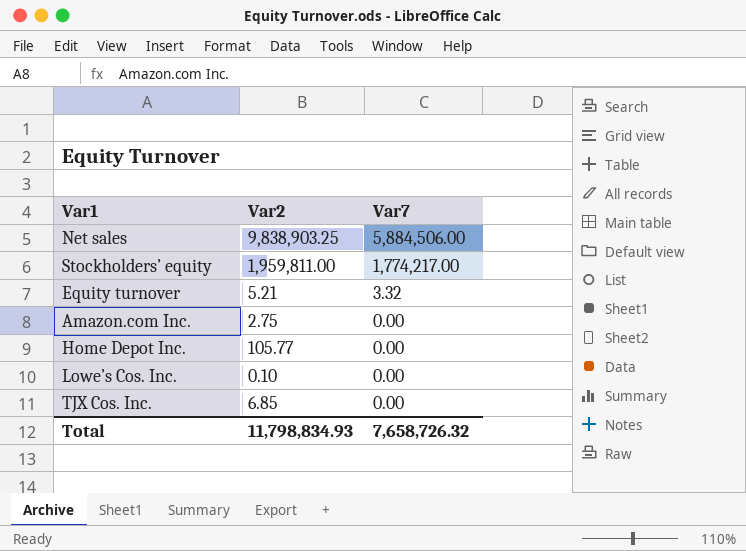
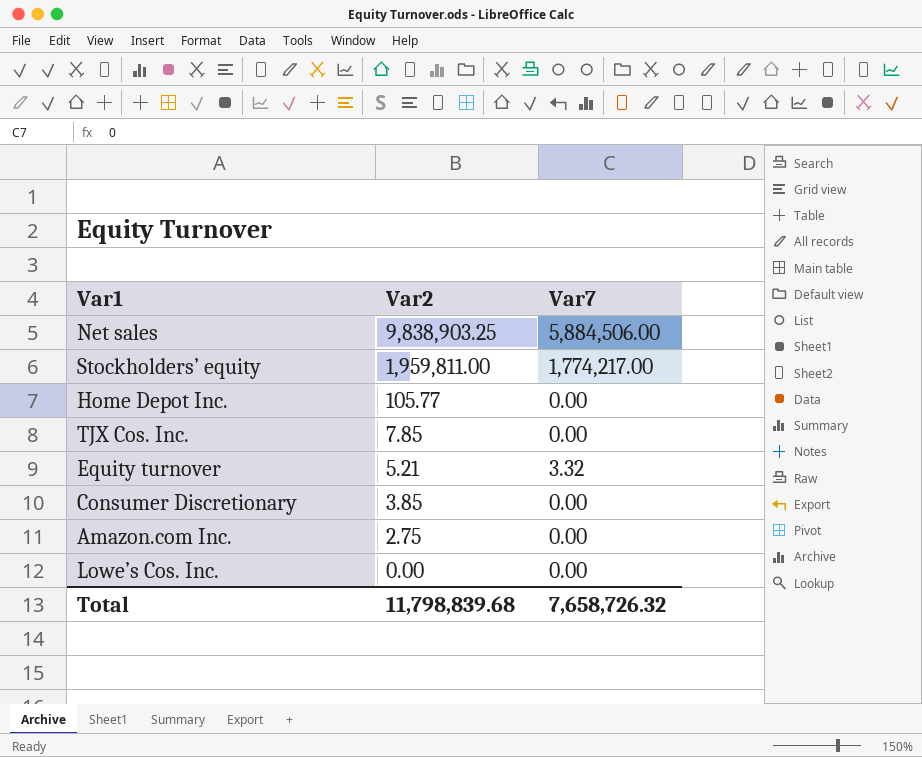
row order: Var7 descending -> Var2 descending
TJX Cos. Inc. | Var2: 6.85 -> 7.85
row Consumer Discretionary: none -> 3.85 | 0.00
Lowe’s Cos. Inc. | Var2: 0.10 -> 0.00
Total | Var2: 11,798,834.93 -> 11,798,839.68

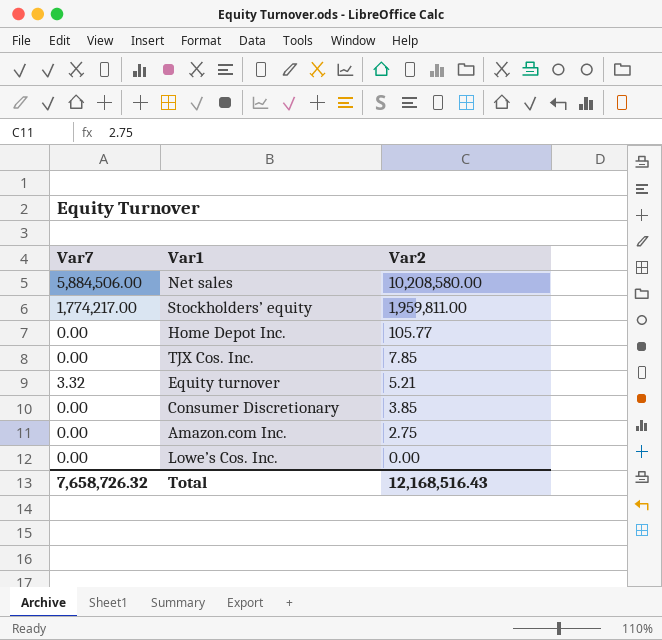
column Var7 | position: 3 -> 1
Net sales | Var2: 9,838,903.25 -> 10,208,580.00
Total | Var2: 11,798,839.68 -> 12,168,516.43

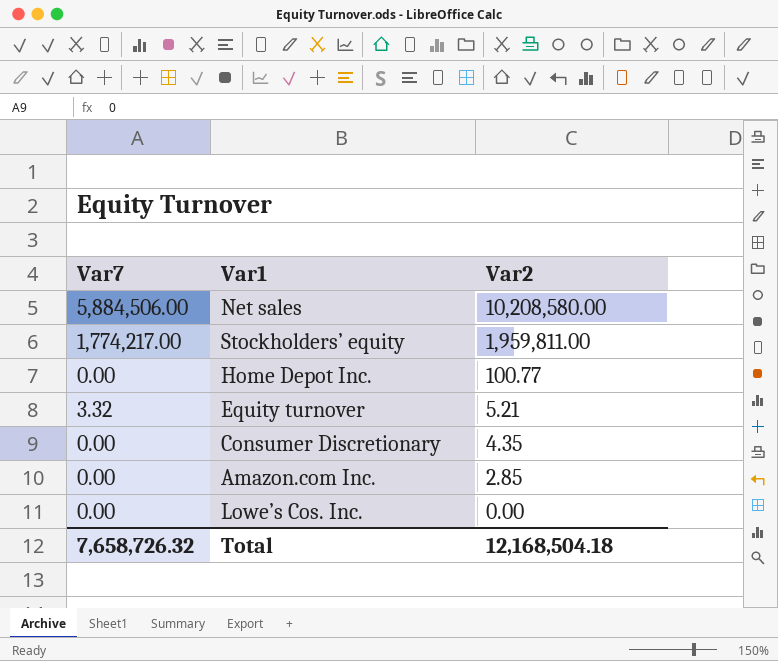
row TJX Cos. Inc.: 0.00 | 7.85 -> none
Home Depot Inc. | Var2: 105.77 -> 100.77
Consumer Discretionary | Var2: 3.85 -> 4.35
Amazon.com Inc. | Var2: 2.75 -> 2.85
Total | Var2: 12,168,516.43 -> 12,168,504.18

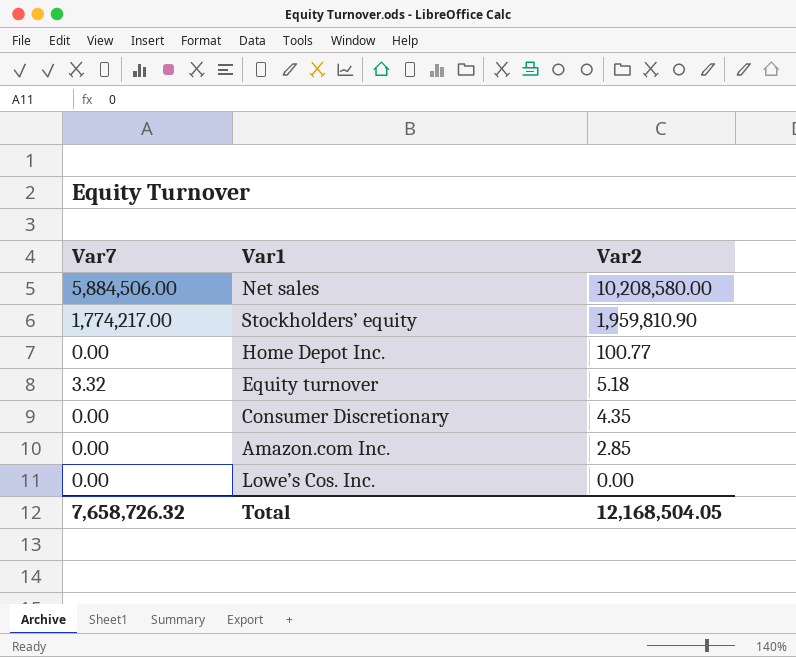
Stockholders’ equity | Var2: 1,959,811.00 -> 1,959,810.90
Equity turnover | Var2: 5.21 -> 5.18
Total | Var2: 12,168,504.18 -> 12,168,504.05

